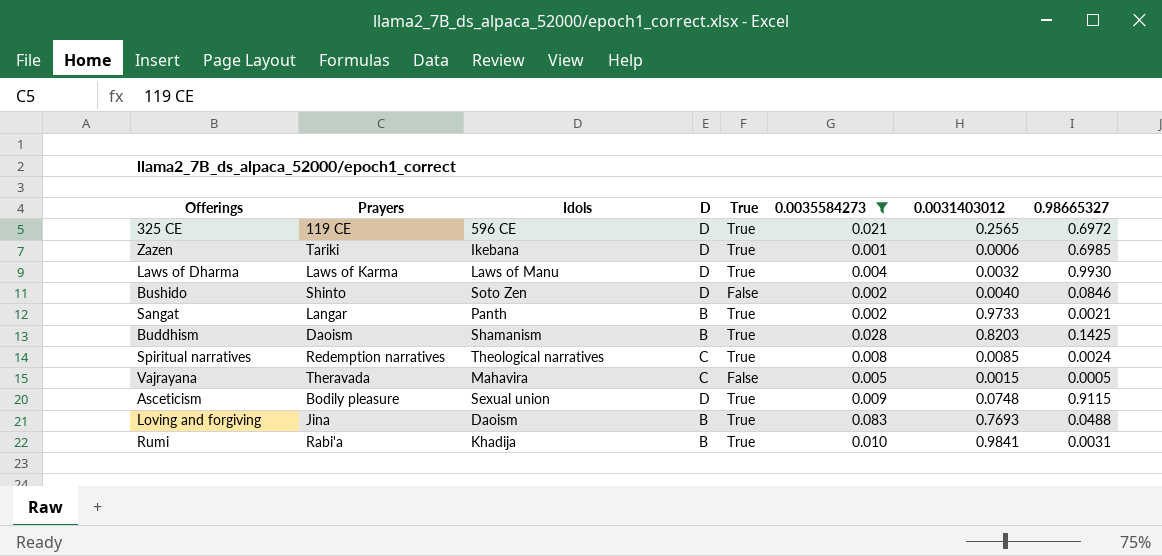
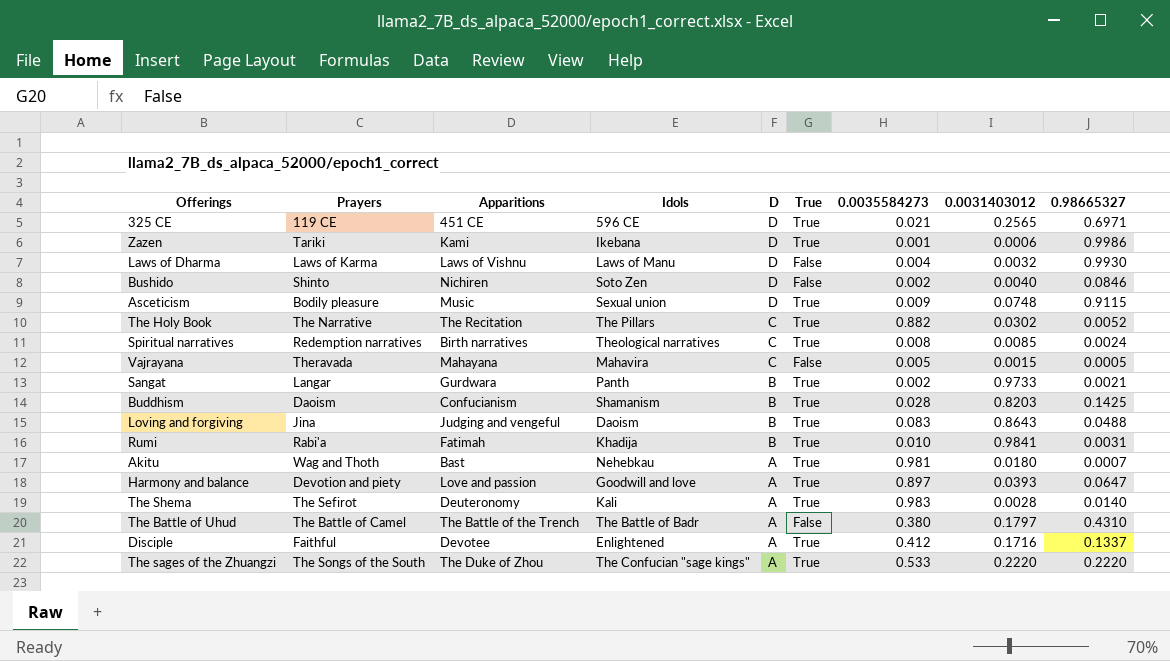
filter: 0.0035584273 <= 0.083 -> none
row order: none -> D descending
column Apparitions | position: none -> 3
325 CE | 0.98665327: 0.6972 -> 0.6971
Zazen | 0.98665327: 0.6985 -> 0.9986
Laws of Dharma | True: True -> False
Loving and forgiving | 0.0031403012: 0.7693 -> 0.8643

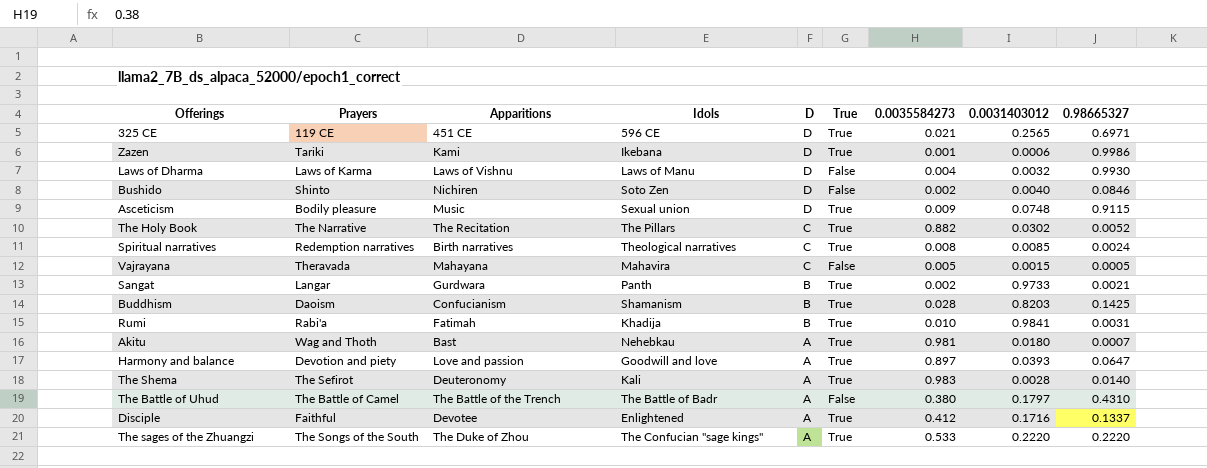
row Loving and forgiving: Jina | Judging and vengeful | Daoism | B | True | 0.083 | 0.8643 | 0.0488 -> none

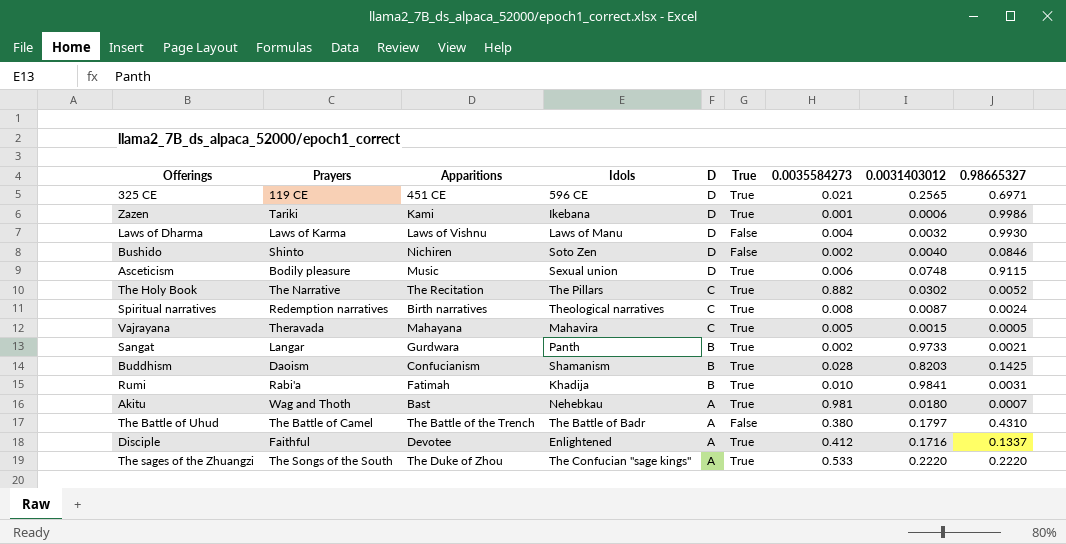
row Harmony and balance: Devotion and piety | Love and passion | Goodwill and love | A | True | 0.897 | 0.0393 | 0.0647 -> none
row The Shema: The Sefirot | Deuteronomy | Kali | A | True | 0.983 | 0.0028 | 0.0140 -> none
Asceticism | 0.0035584273: 0.009 -> 0.006
Spiritual narratives | 0.0031403012: 0.0085 -> 0.0087
Vajrayana | True: False -> True

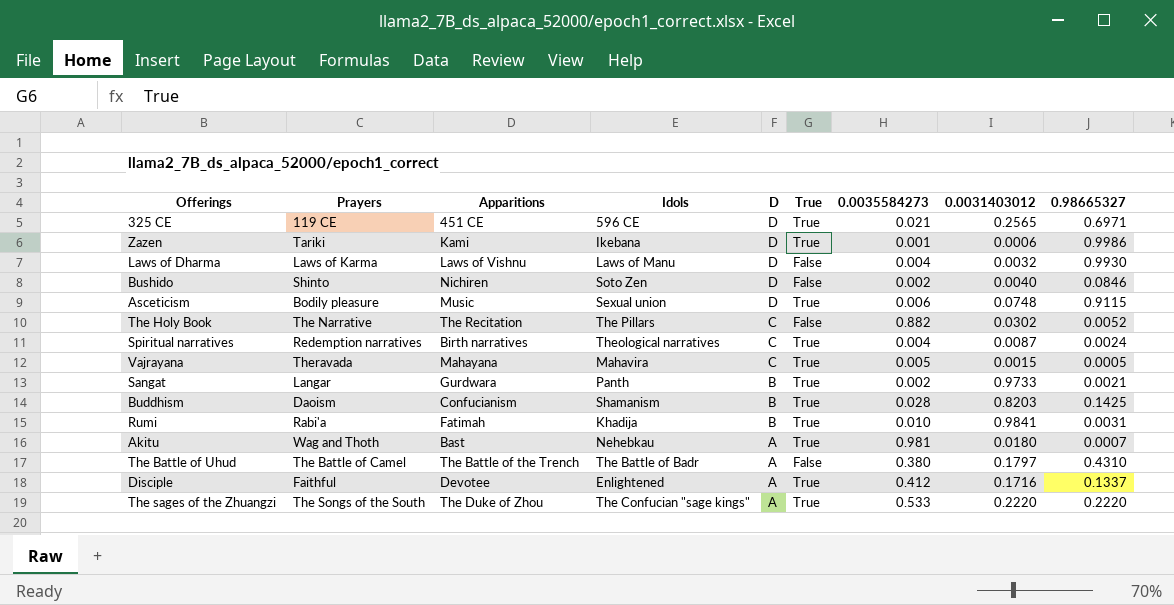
The Holy Book | True: True -> False
Spiritual narratives | 0.0035584273: 0.008 -> 0.004

